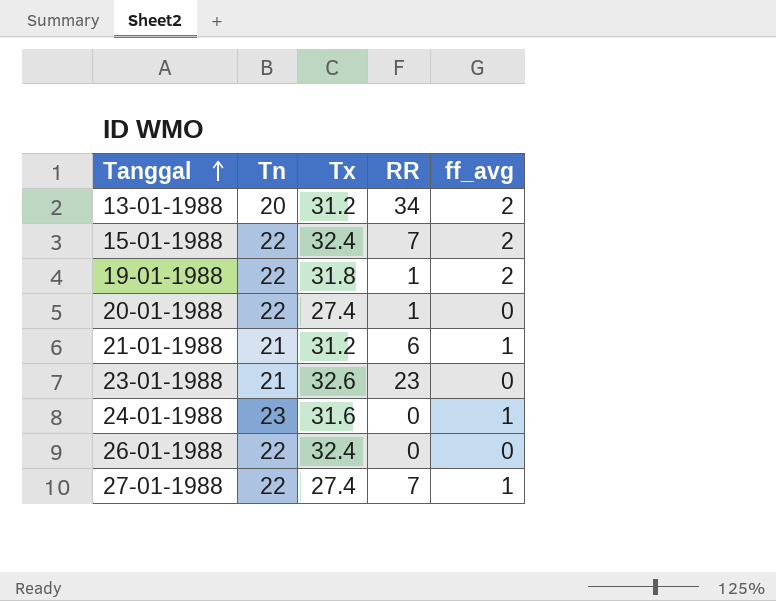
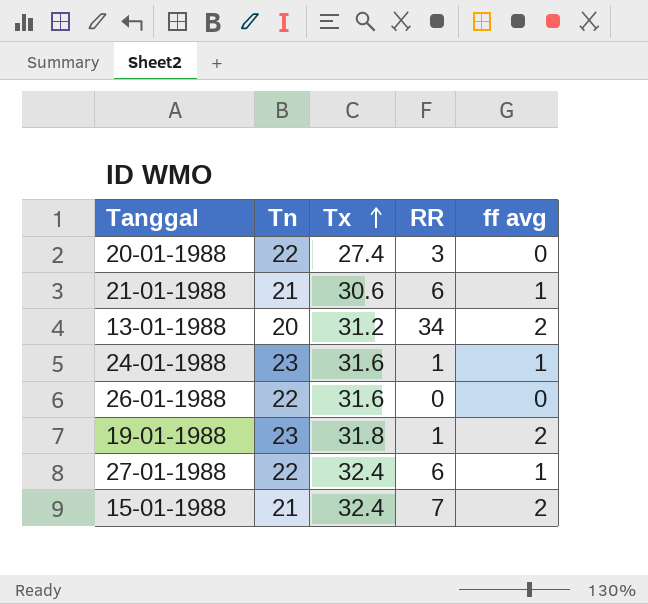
row order: Tanggal ascending -> Tx ascending
column name: ff_avg -> ff avg
row 23-01-1988: 21 | 32.6 | 23 | 0 -> none
20-01-1988 | RR: 1 -> 3
21-01-1988 | Tx: 31.2 -> 30.6
24-01-1988 | RR: 0 -> 1
26-01-1988 | Tx: 32.4 -> 31.6
19-01-1988 | Tn: 22 -> 23
27-01-1988 | Tx: 27.4 -> 32.4
27-01-1988 | RR: 7 -> 6
15-01-1988 | Tn: 22 -> 21

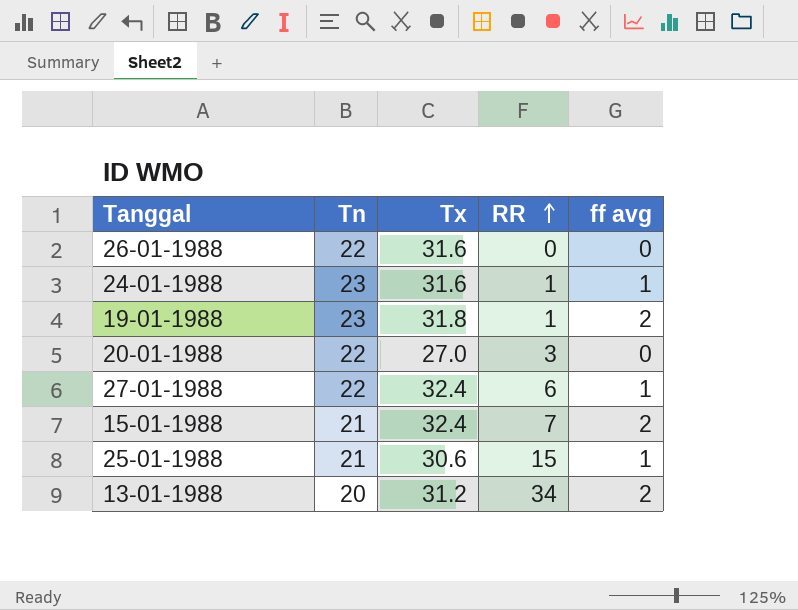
row order: Tx ascending -> RR ascending
row 21-01-1988: 21 | 30.6 | 6 | 1 -> none
20-01-1988 | Tx: 27.4 -> 27.0
row 25-01-1988: none -> 21 | 30.6 | 15 | 1

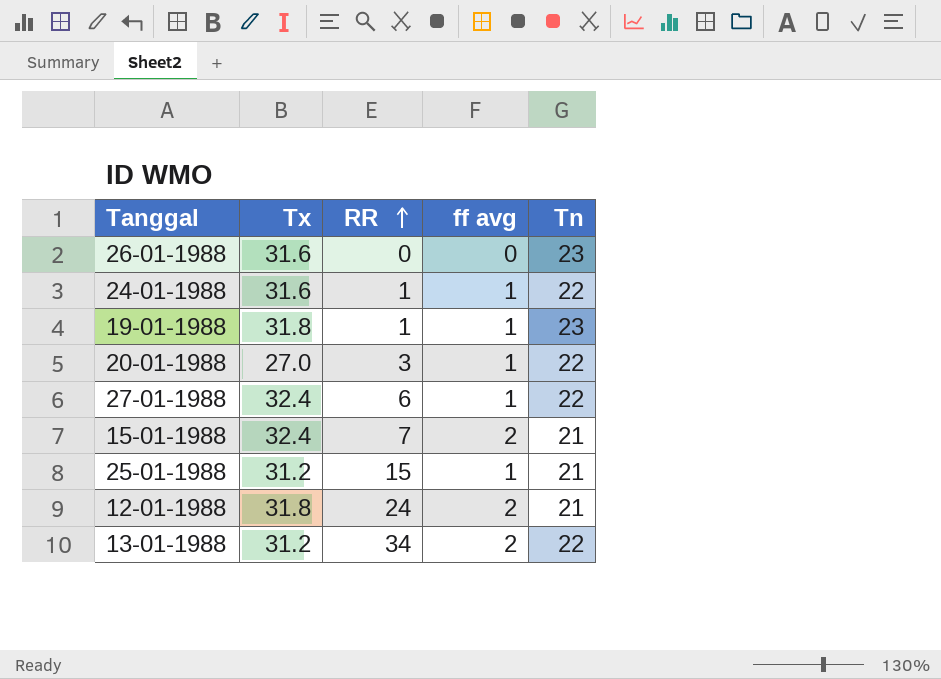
column Tn | position: 2 -> 5
26-01-1988 | Tn: 22 -> 23
24-01-1988 | Tn: 23 -> 22
19-01-1988 | ff avg: 2 -> 1
20-01-1988 | ff avg: 0 -> 1
25-01-1988 | Tx: 30.6 -> 31.2
row 12-01-1988: none -> 31.8 | 24 | 2 | 21
13-01-1988 | Tn: 20 -> 22

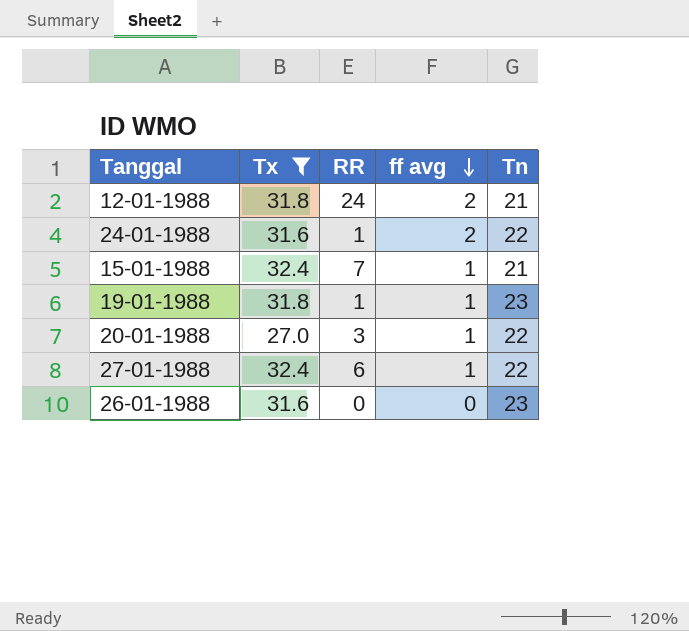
filter: none -> Tx != 31.2
row order: RR ascending -> ff avg descending
24-01-1988 | ff avg: 1 -> 2
15-01-1988 | ff avg: 2 -> 1

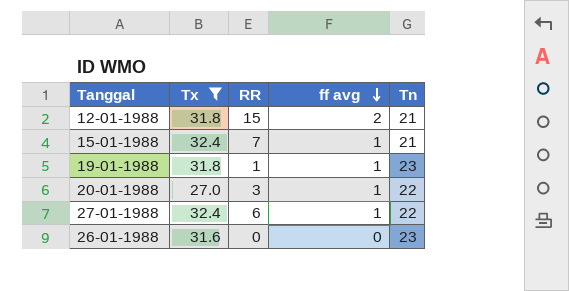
row 24-01-1988: 31.6 | 1 | 2 | 22 -> none
12-01-1988 | RR: 24 -> 15

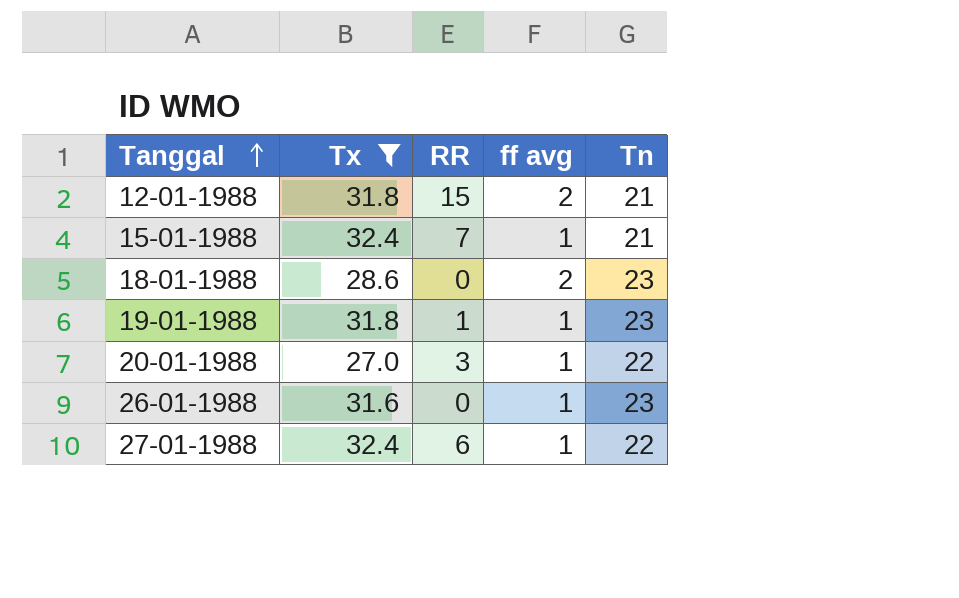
row order: ff avg descending -> Tanggal ascending
row 18-01-1988: none -> 28.6 | 0 | 2 | 23
26-01-1988 | ff avg: 0 -> 1

